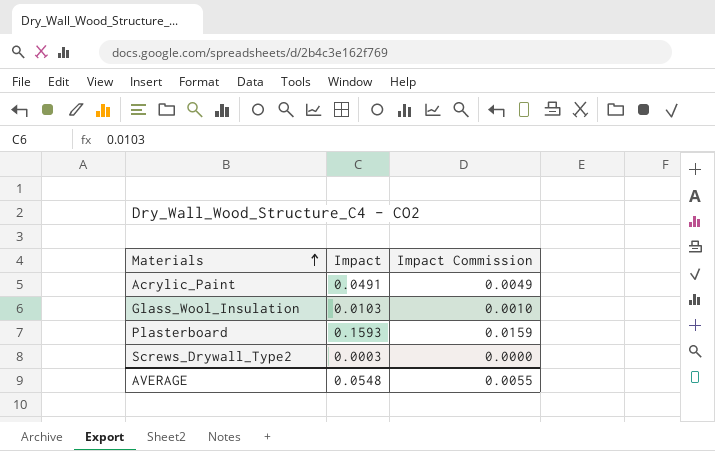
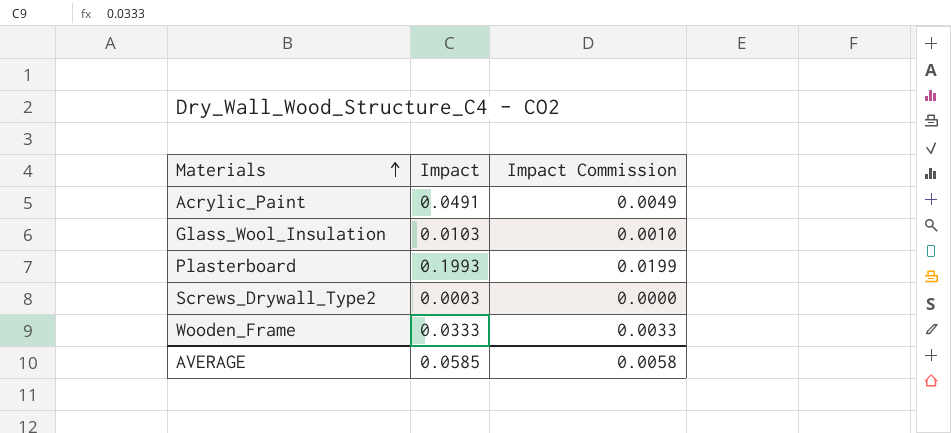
Plasterboard | Impact: 0.1593 -> 0.1993
Plasterboard | Impact Commission: 0.0159 -> 0.0199
row Wooden_Frame: none -> 0.0333 | 0.0033
AVERAGE | Impact: 0.0548 -> 0.0585
AVERAGE | Impact Commission: 0.0055 -> 0.0058

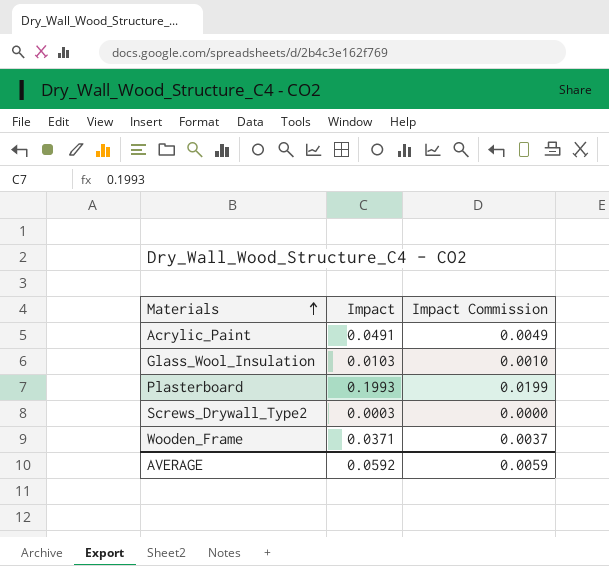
Wooden_Frame | Impact: 0.0333 -> 0.0371
Wooden_Frame | Impact Commission: 0.0033 -> 0.0037
AVERAGE | Impact: 0.0585 -> 0.0592
AVERAGE | Impact Commission: 0.0058 -> 0.0059

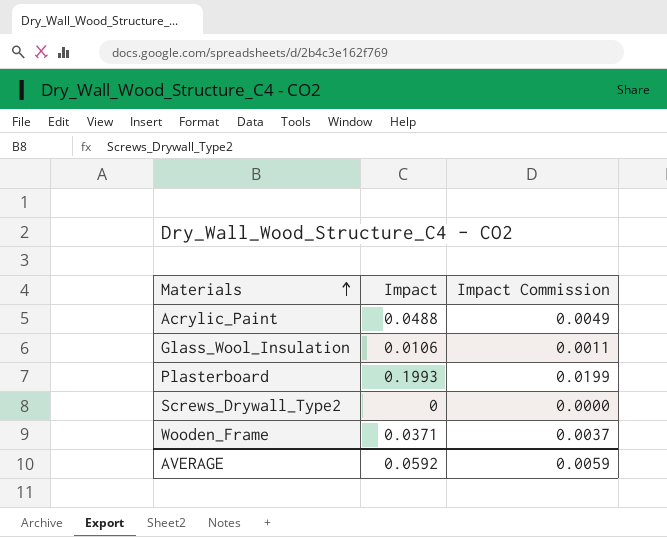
Acrylic_Paint | Impact: 0.0491 -> 0.0488
Glass_Wool_Insulation | Impact: 0.0103 -> 0.0106
Glass_Wool_Insulation | Impact Commission: 0.0010 -> 0.0011
Screws_Drywall_Type2 | Impact: 0.0003 -> 0

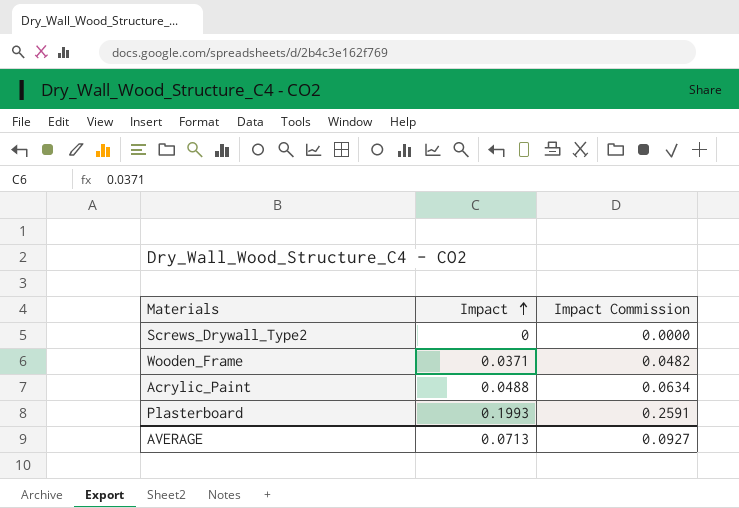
row order: Materials ascending -> Impact ascending
column Impact Commission | formula: [Impact] * 0.1 -> [Impact] * 1.3
row Glass_Wool_Insulation: 0.0106 | 0.0011 -> none
AVERAGE | Impact: 0.0592 -> 0.0713
AVERAGE | Impact Commission: 0.0059 -> 0.0927

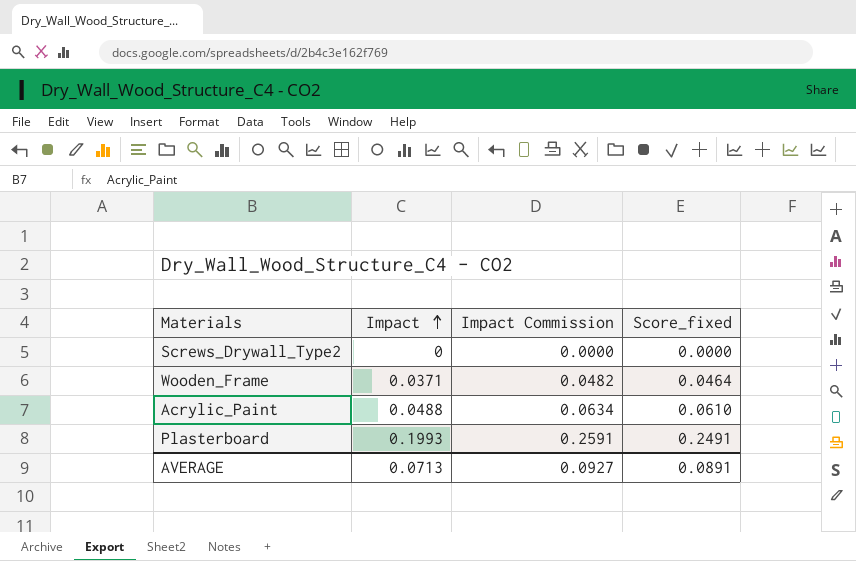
column Score_fixed | formula: none -> [Impact] * 1.25

